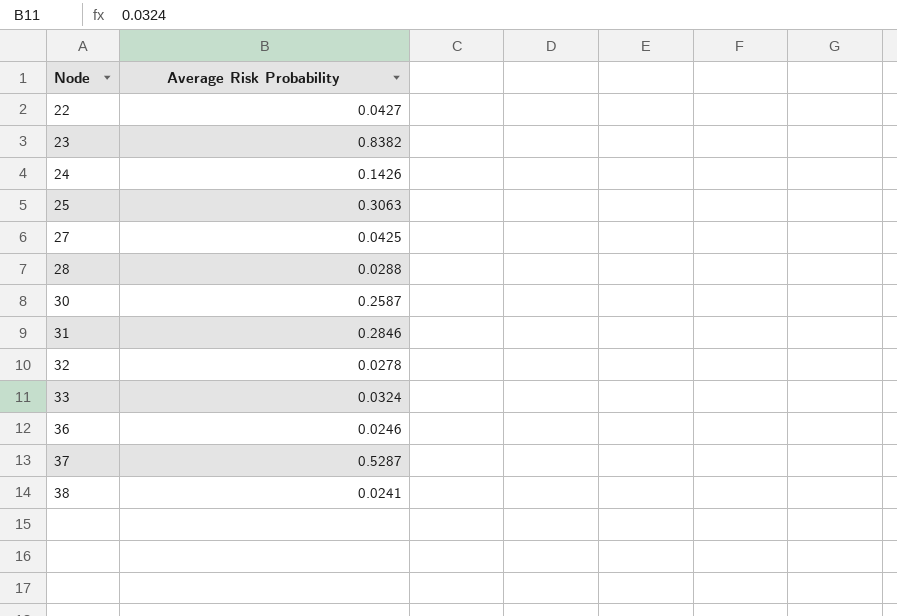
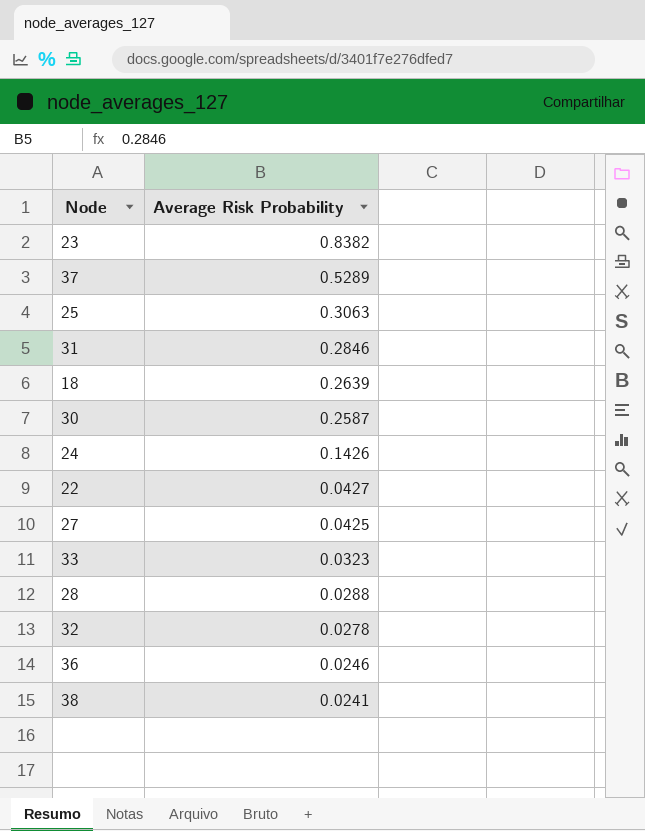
row order: Node ascending -> Average Risk Probability descending
37 | Average Risk Probability: 0.5287 -> 0.5289
row 18: none -> 0.2639
33 | Average Risk Probability: 0.0324 -> 0.0323

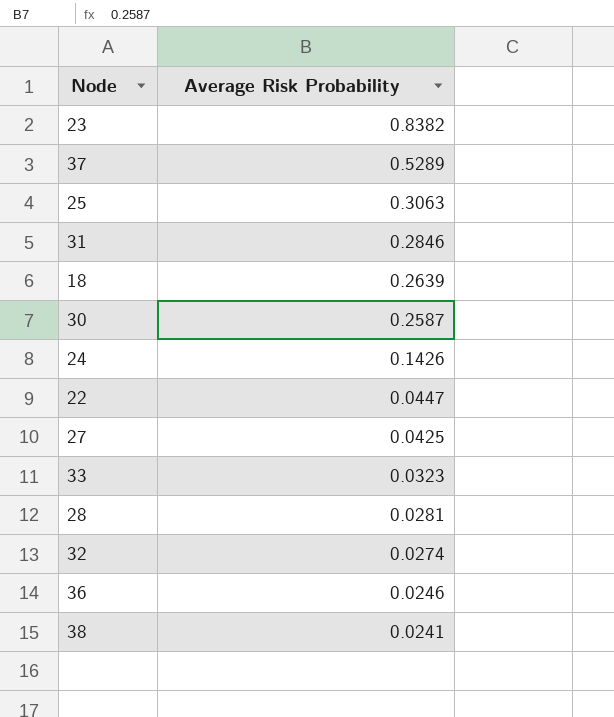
22 | Average Risk Probability: 0.0427 -> 0.0447
28 | Average Risk Probability: 0.0288 -> 0.0281
32 | Average Risk Probability: 0.0278 -> 0.0274

